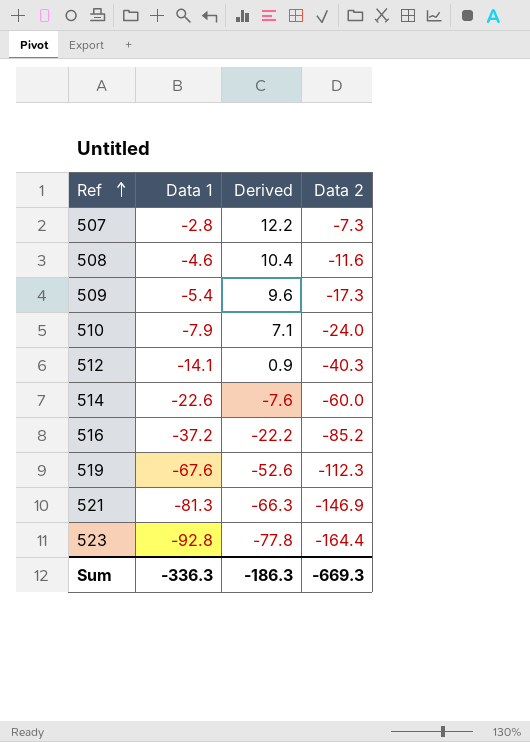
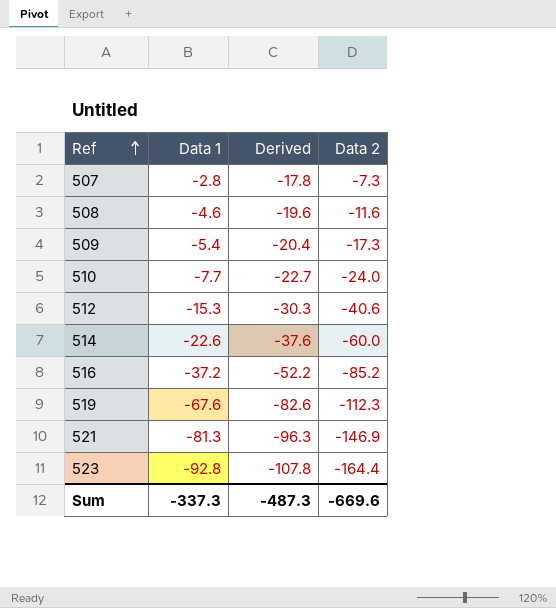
column Derived | formula: [Data 1] + 15 -> [Data 1] - 15
510 | Data 1: -7.9 -> -7.7
512 | Data 1: -14.1 -> -15.3
512 | Data 2: -40.3 -> -40.6
Sum | Data 1: -336.3 -> -337.3
Sum | Derived: -186.3 -> -487.3
Sum | Data 2: -669.3 -> -669.6

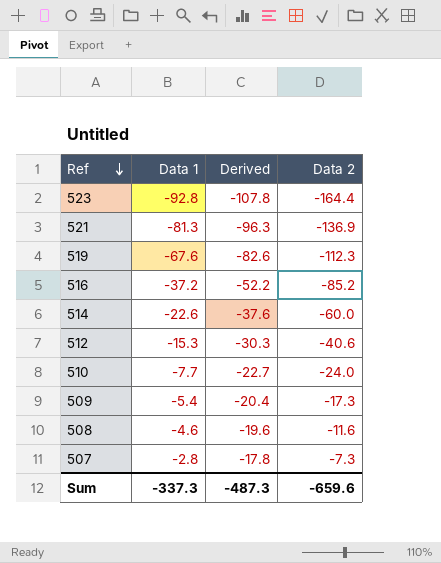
row order: Ref ascending -> Ref descending
521 | Data 2: -146.9 -> -136.9
Sum | Data 2: -669.6 -> -659.6

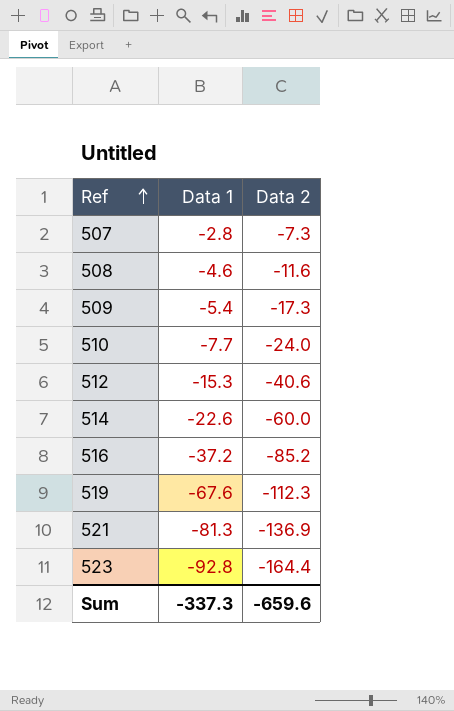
row order: Ref descending -> Ref ascending
column Derived | formula: [Data 1] - 15 -> none

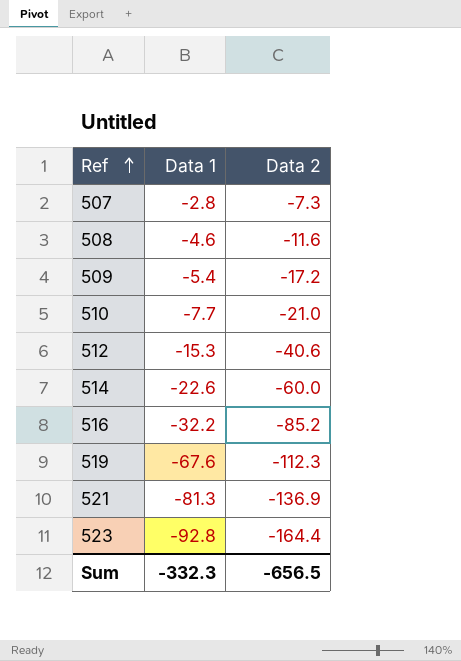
509 | Data 2: -17.3 -> -17.2
510 | Data 2: -24.0 -> -21.0
516 | Data 1: -37.2 -> -32.2
Sum | Data 1: -337.3 -> -332.3
Sum | Data 2: -659.6 -> -656.5

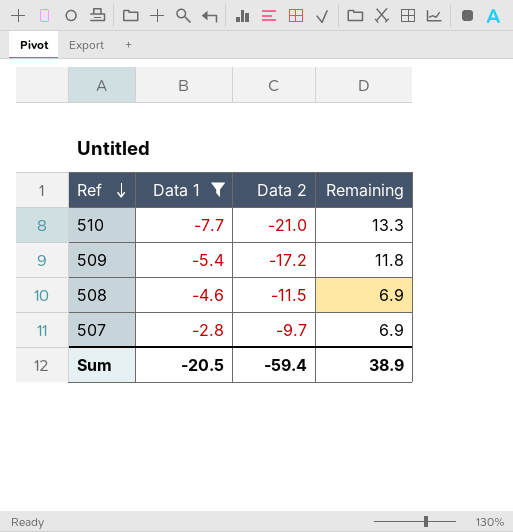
filter: none -> Data 1 >= -7.7
row order: Ref ascending -> Ref descending
column Remaining | formula: none -> [Data 1] - [Data 2]
508 | Data 2: -11.6 -> -11.5
507 | Data 2: -7.3 -> -9.7
Sum | Data 1: -332.3 -> -20.5
Sum | Data 2: -656.5 -> -59.4

